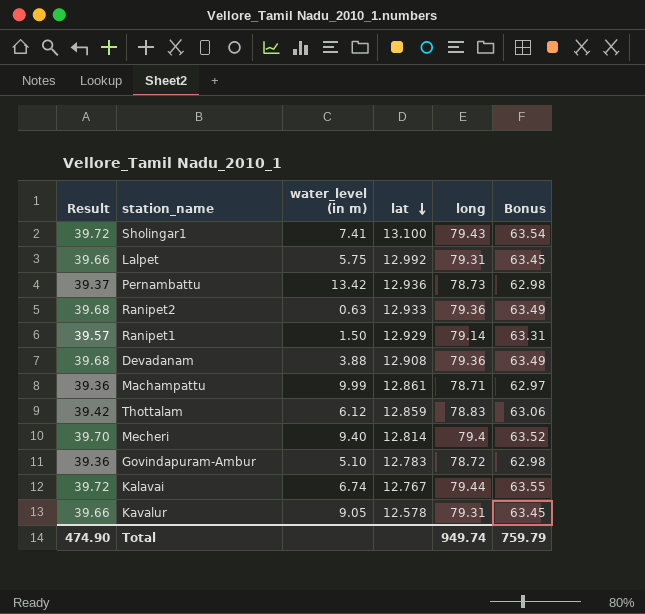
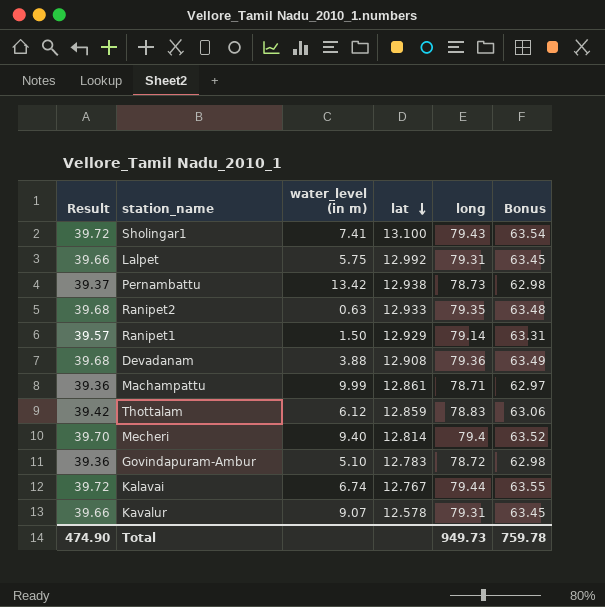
Pernambattu | lat: 12.936 -> 12.938
Ranipet2 | long: 79.36 -> 79.35
Ranipet2 | Bonus: 63.49 -> 63.48
Kavalur | water_level (in m): 9.05 -> 9.07
Total | long: 949.74 -> 949.73
Total | Bonus: 759.79 -> 759.78

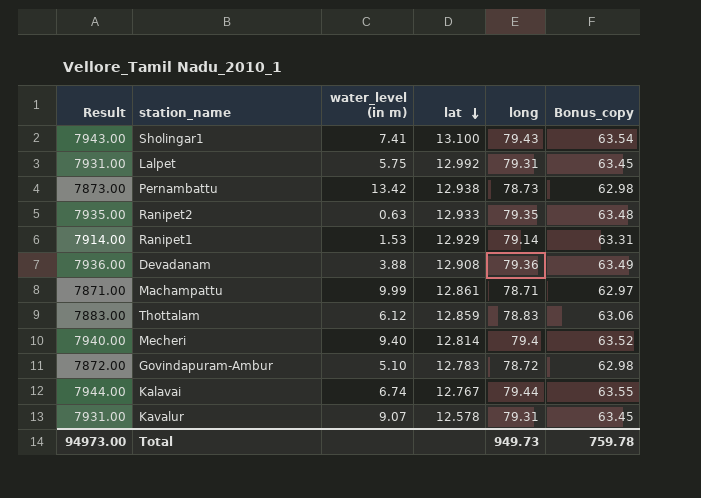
column Result | formula: [long] * 0.5 -> [long] * 100
column name: Bonus -> Bonus_copy
Ranipet1 | water_level (in m): 1.50 -> 1.53
Total | Result: 474.90 -> 94973.00

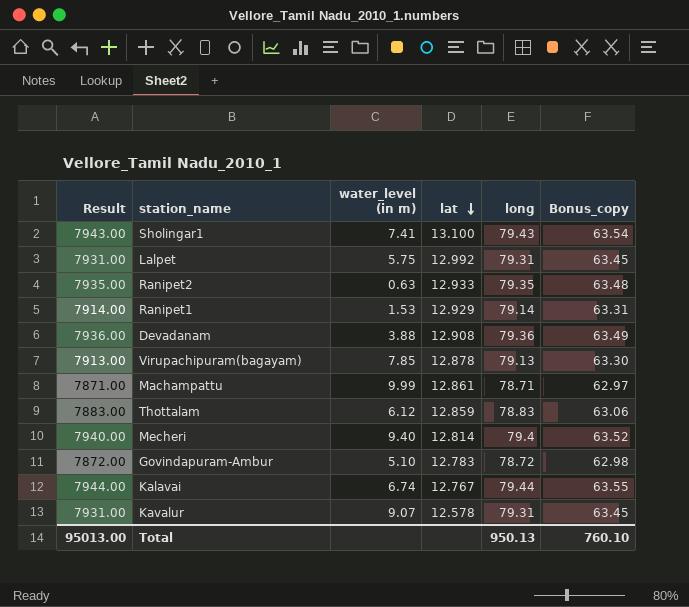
row Pernambattu: 7873.00 | 13.42 | 12.938 | 78.73 | 62.98 -> none
row Virupachipuram(bagayam): none -> 7913.00 | 7.85 | 12.878 | 79.13 | 63.30
Total | Result: 94973.00 -> 95013.00
Total | long: 949.73 -> 950.13
Total | Bonus_copy: 759.78 -> 760.10

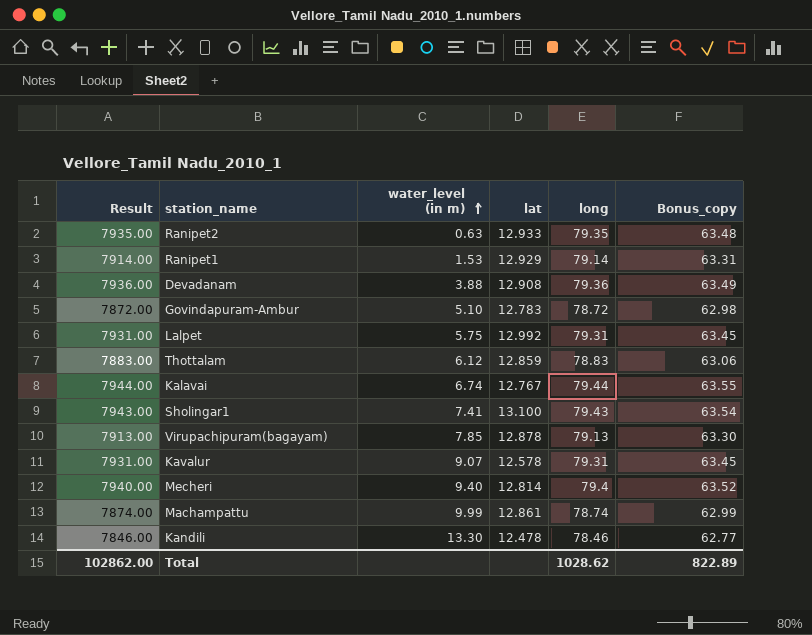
row order: lat descending -> water_level (in m) ascending
Machampattu | Result: 7871.00 -> 7874.00
Machampattu | long: 78.71 -> 78.74
Machampattu | Bonus_copy: 62.97 -> 62.99
row Kandili: none -> 7846.00 | 13.30 | 12.478 | 78.46 | 62.77
Total | Result: 95013.00 -> 102862.00
Total | long: 950.13 -> 1028.62
Total | Bonus_copy: 760.10 -> 822.89

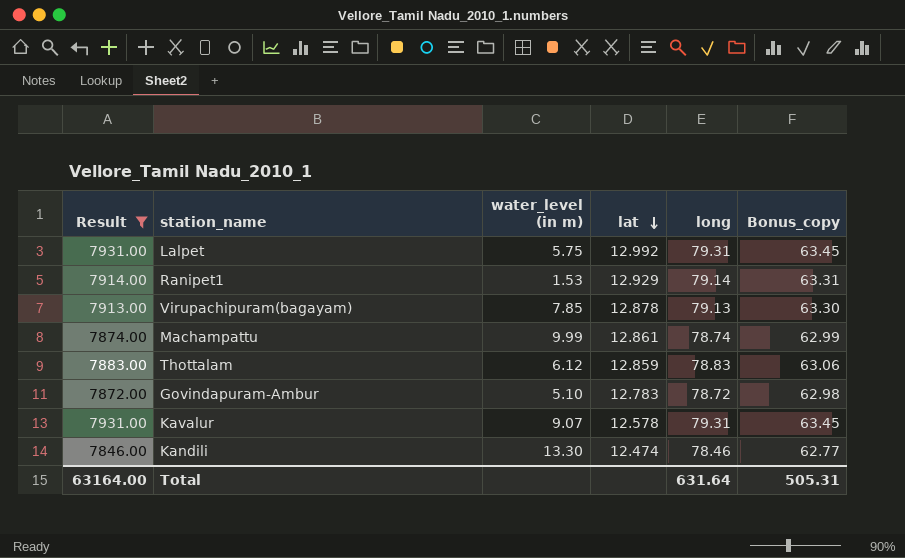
filter: none -> Result <= 7931.00
row order: water_level (in m) ascending -> lat descending
Kandili | lat: 12.478 -> 12.474
Total | Result: 102862.00 -> 63164.00
Total | long: 1028.62 -> 631.64
Total | Bonus_copy: 822.89 -> 505.31

